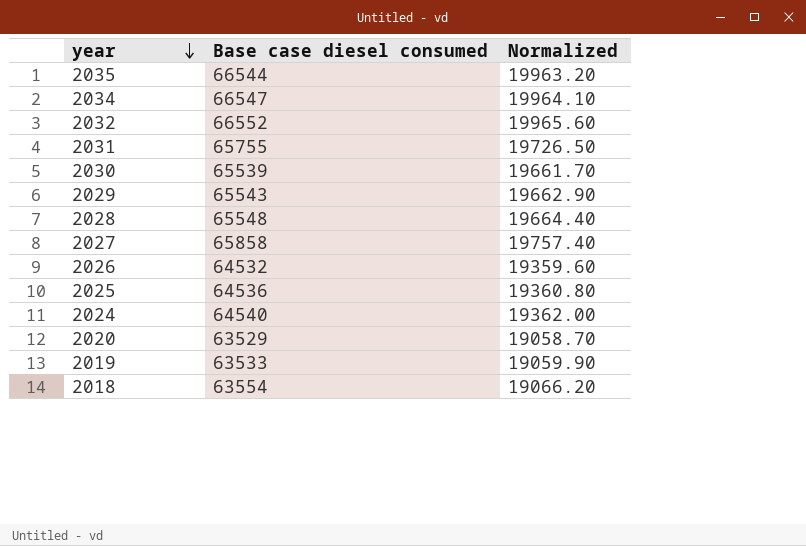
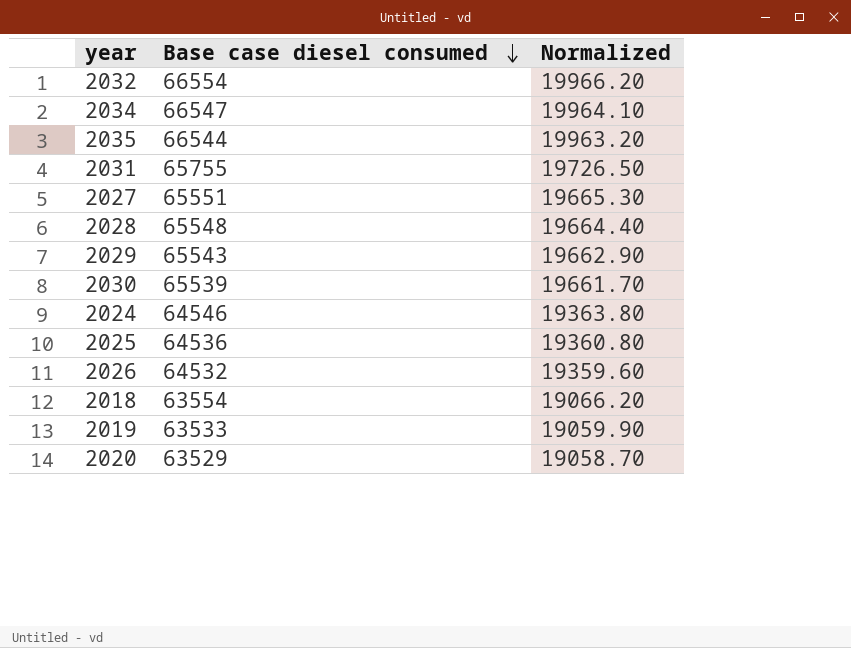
row order: year descending -> Base case diesel consumed descending
2032 | Base case diesel consumed: 66552 -> 66554
2032 | Normalized: 19965.60 -> 19966.20
2027 | Base case diesel consumed: 65858 -> 65551
2027 | Normalized: 19757.40 -> 19665.30
2024 | Base case diesel consumed: 64540 -> 64546
2024 | Normalized: 19362.00 -> 19363.80

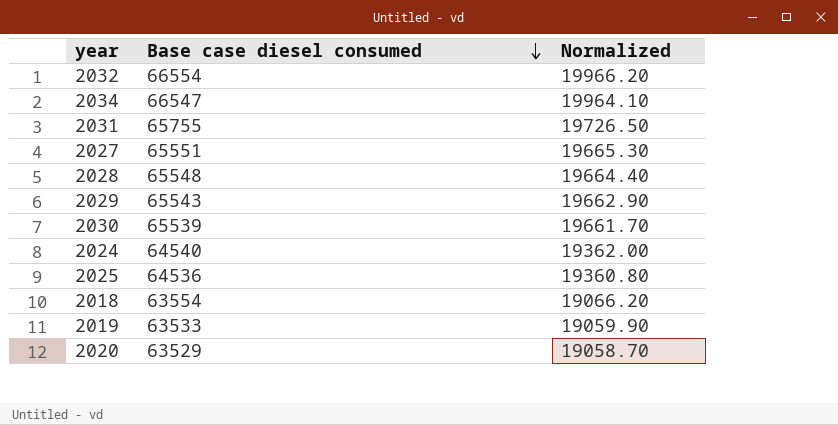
row 2035: 66544 | 19963.20 -> none
row 2026: 64532 | 19359.60 -> none
2024 | Base case diesel consumed: 64546 -> 64540
2024 | Normalized: 19363.80 -> 19362.00

